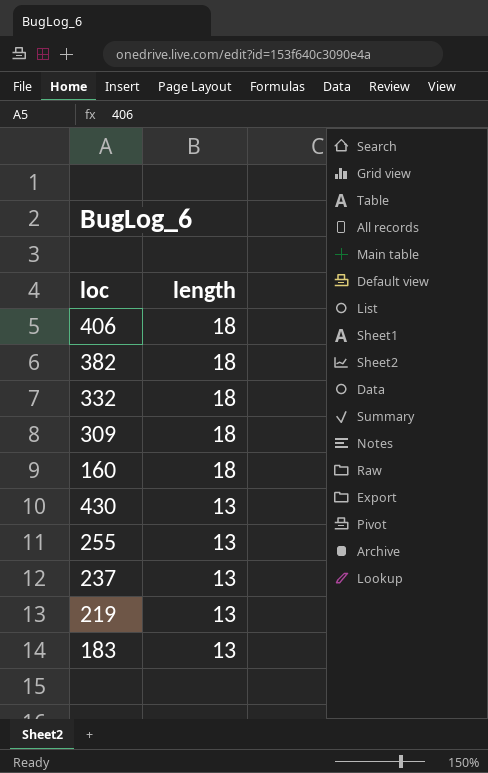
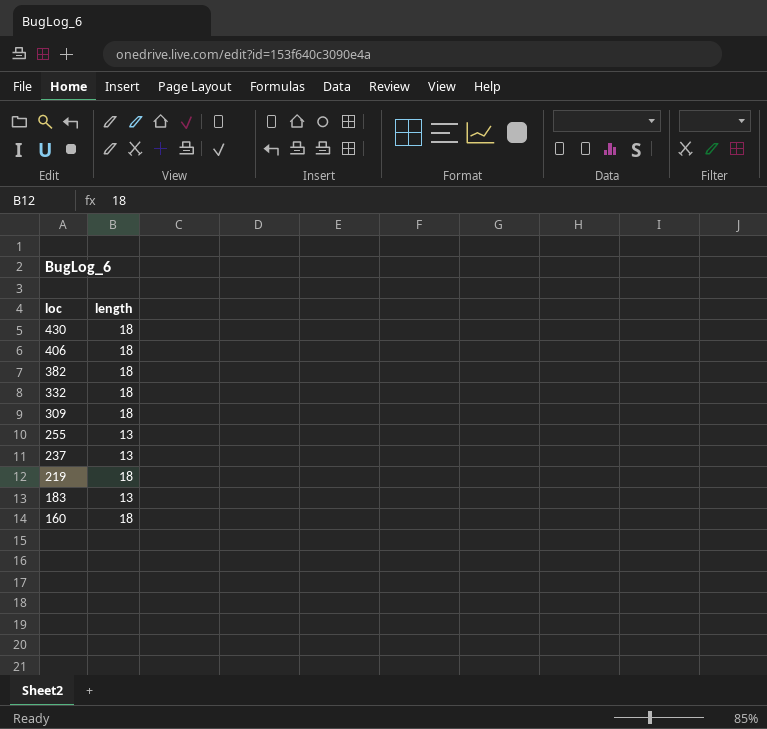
row order: length descending -> loc descending
430 | length: 13 -> 18
219 | length: 13 -> 18

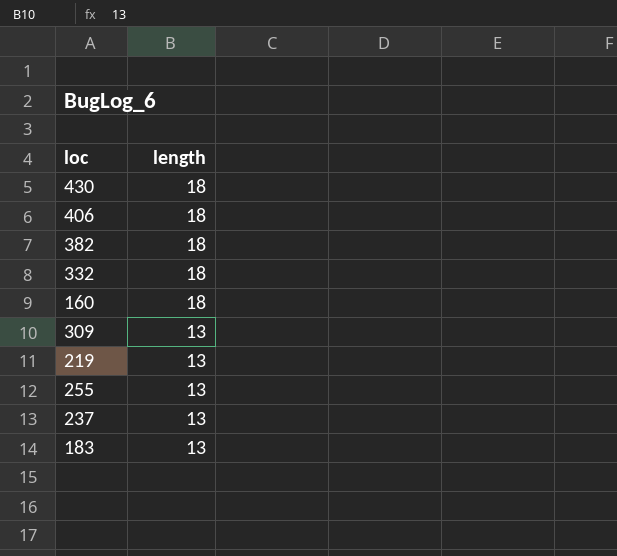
row order: loc descending -> length descending
309 | length: 18 -> 13
219 | length: 18 -> 13

